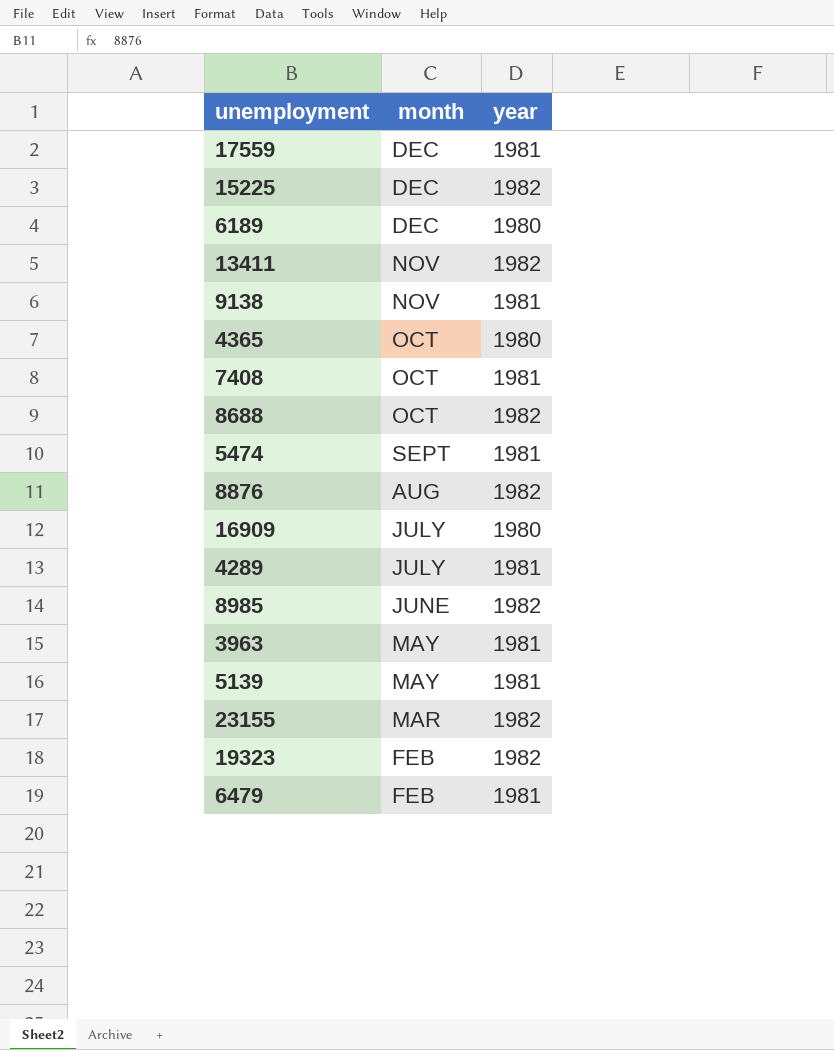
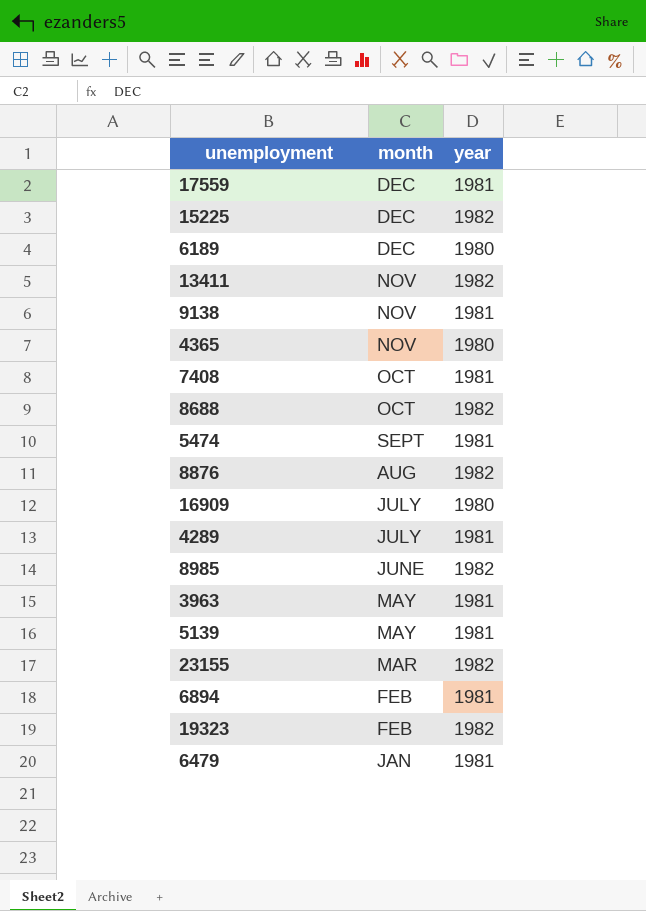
4365 | month: OCT -> NOV
row 6894: none -> FEB | 1981
6479 | month: FEB -> JAN

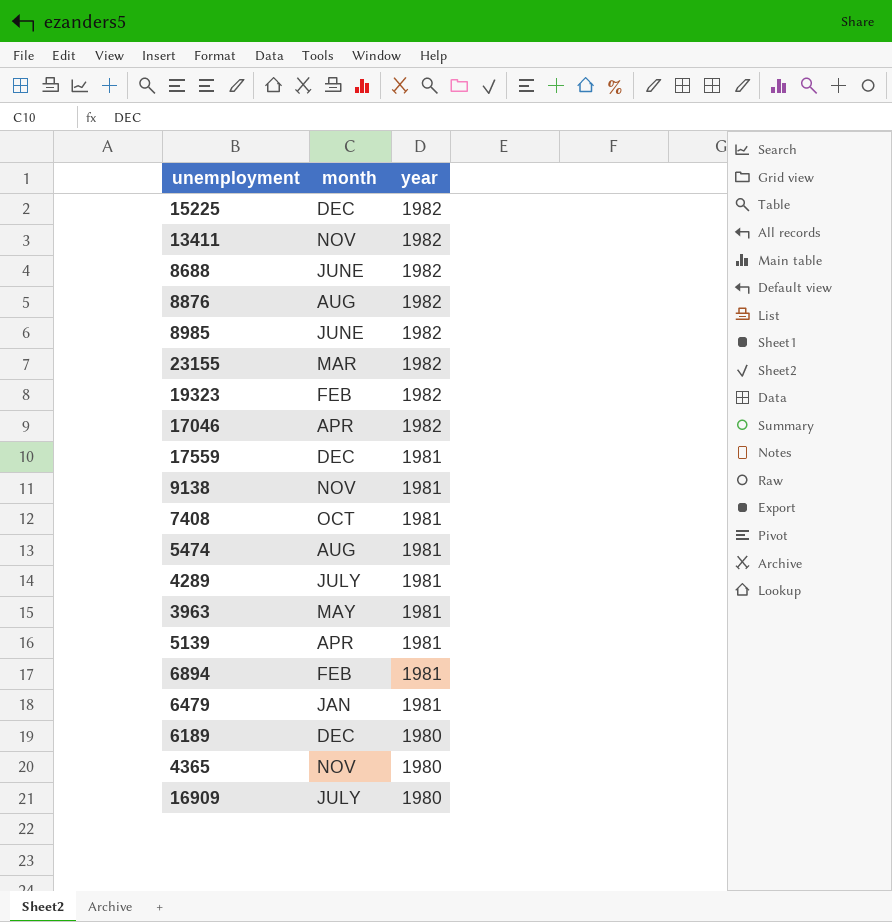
row order: month descending -> year descending
8688 | month: OCT -> JUNE
row 17046: none -> APR | 1982
5474 | month: SEPT -> AUG
5139 | month: MAY -> APR

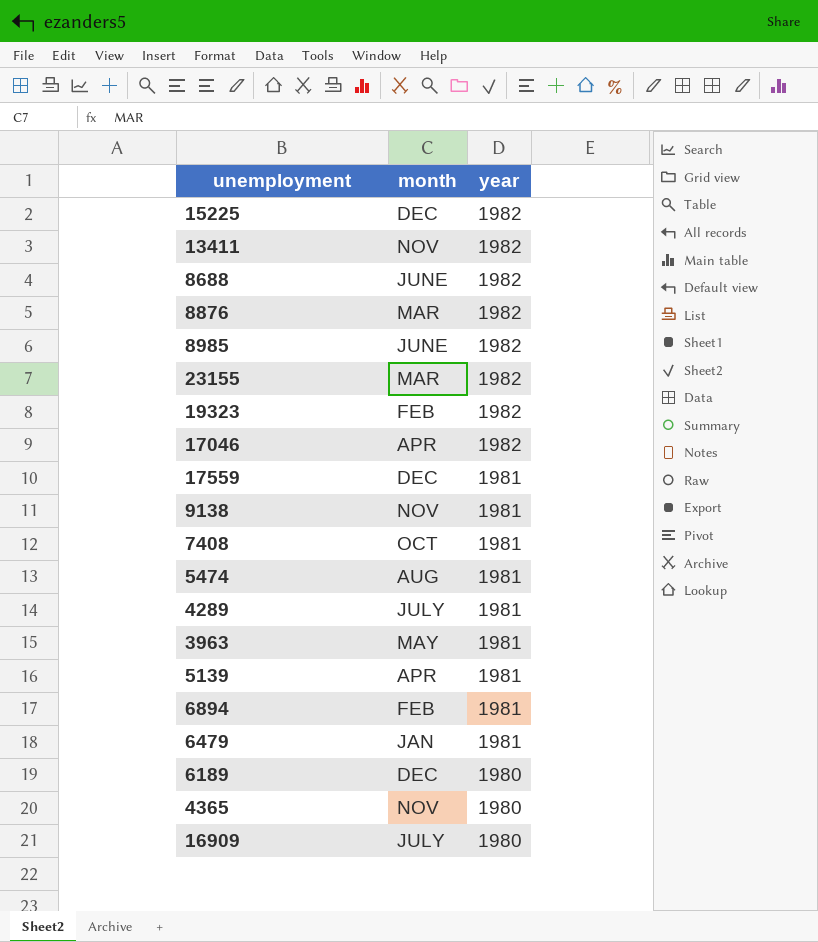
8876 | month: AUG -> MAR

